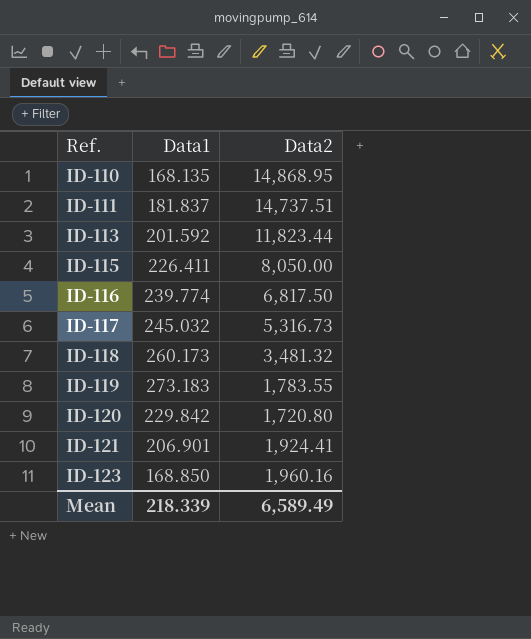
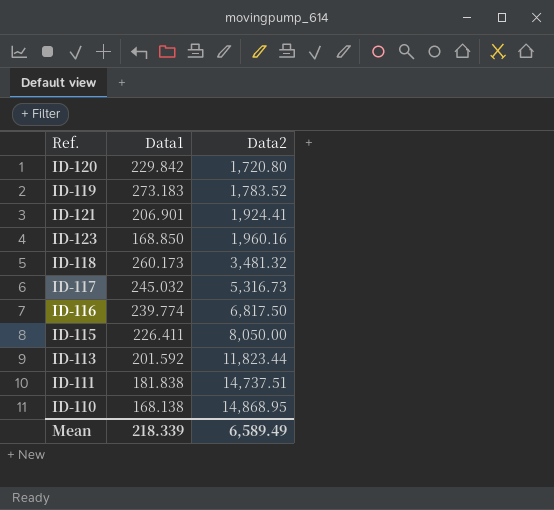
row order: Ref. ascending -> Data2 ascending
ID-119 | Data2: 1,783.55 -> 1,783.52
ID-111 | Data1: 181.837 -> 181.838
ID-110 | Data1: 168.135 -> 168.138

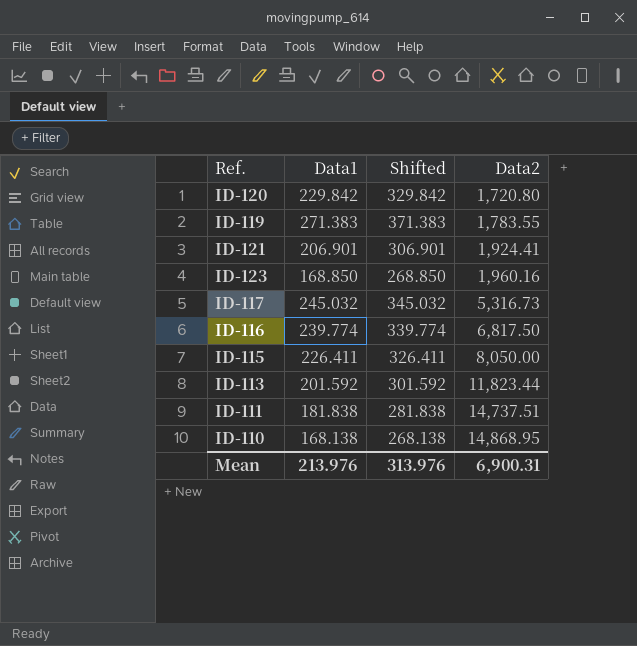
column Shifted | formula: none -> [Data1] + 100
row ID-118: 260.173 | 3,481.32 -> none
ID-119 | Data1: 273.183 -> 271.383
ID-119 | Data2: 1,783.52 -> 1,783.55
Mean | Data1: 218.339 -> 213.976
Mean | Data2: 6,589.49 -> 6,900.31

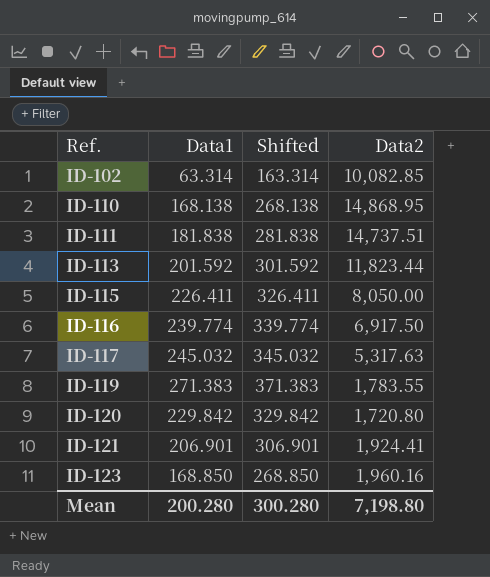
row order: Data2 ascending -> Ref. ascending
row ID-102: none -> 63.314 | 163.314 | 10,082.85
ID-116 | Data2: 6,817.50 -> 6,917.50
ID-117 | Data2: 5,316.73 -> 5,317.63
Mean | Data1: 213.976 -> 200.280
Mean | Shifted: 313.976 -> 300.280
Mean | Data2: 6,900.31 -> 7,198.80

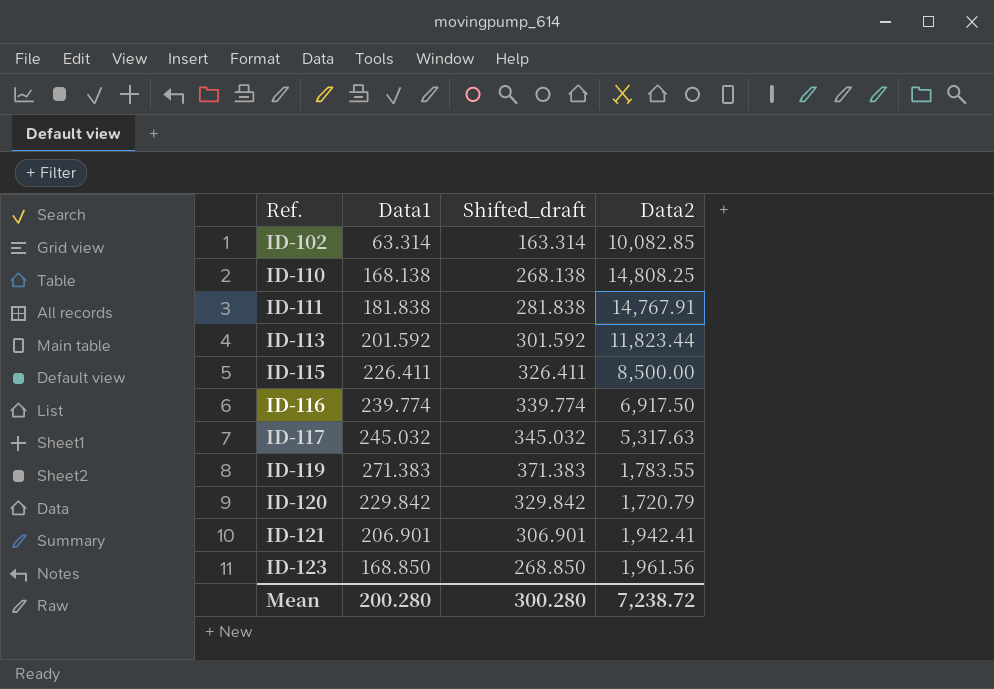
column name: Shifted -> Shifted_draft
ID-110 | Data2: 14,868.95 -> 14,808.25
ID-111 | Data2: 14,737.51 -> 14,767.91
ID-115 | Data2: 8,050.00 -> 8,500.00
ID-120 | Data2: 1,720.80 -> 1,720.79
ID-121 | Data2: 1,924.41 -> 1,942.41
ID-123 | Data2: 1,960.16 -> 1,961.56
Mean | Data2: 7,198.80 -> 7,238.72

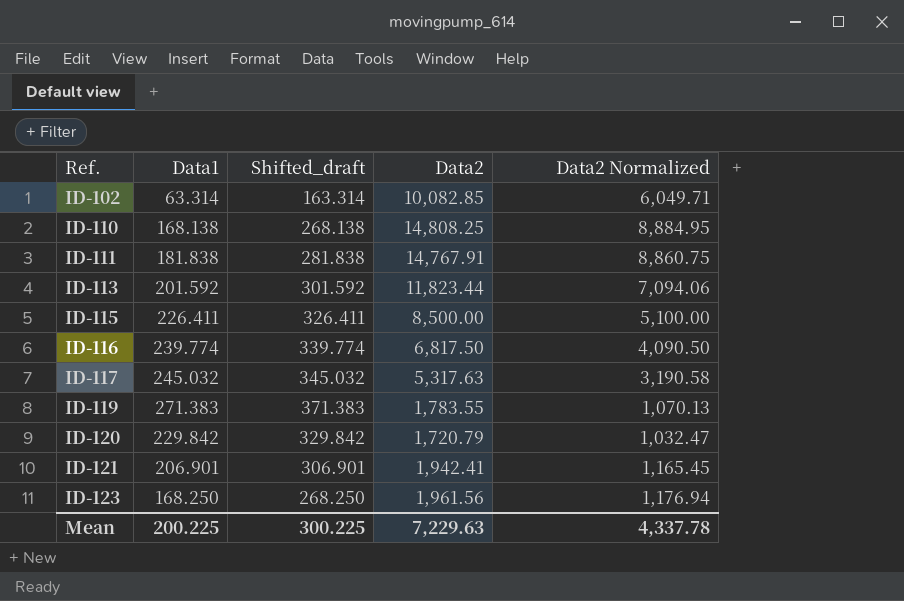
column Data2 Normalized | formula: none -> [Data2] * 0.6
ID-116 | Data2: 6,917.50 -> 6,817.50
ID-123 | Data1: 168.850 -> 168.250
ID-123 | Shifted_draft: 268.850 -> 268.250
Mean | Data1: 200.280 -> 200.225
Mean | Shifted_draft: 300.280 -> 300.225
Mean | Data2: 7,238.72 -> 7,229.63

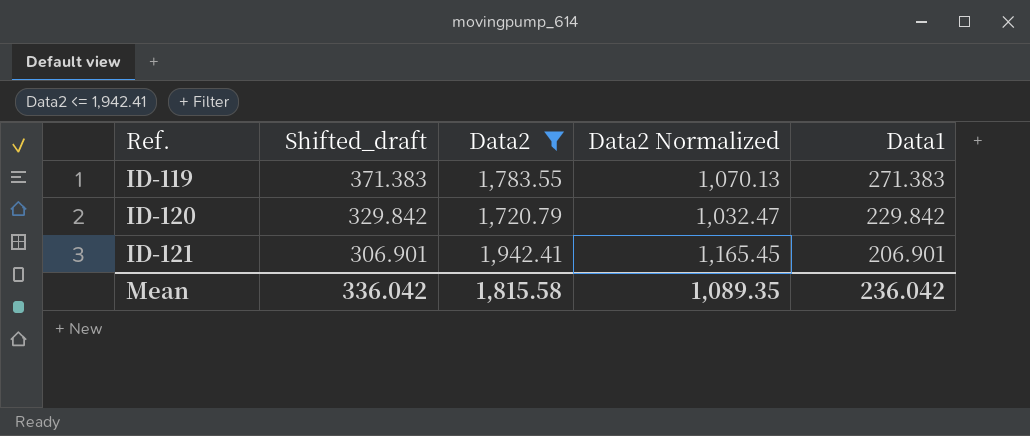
filter: none -> Data2 <= 1,942.41
column Data1 | position: 2 -> 5
Mean | Shifted_draft: 300.225 -> 336.042
Mean | Data2: 7,229.63 -> 1,815.58
Mean | Data2 Normalized: 4,337.78 -> 1,089.35
Mean | Data1: 200.225 -> 236.042

